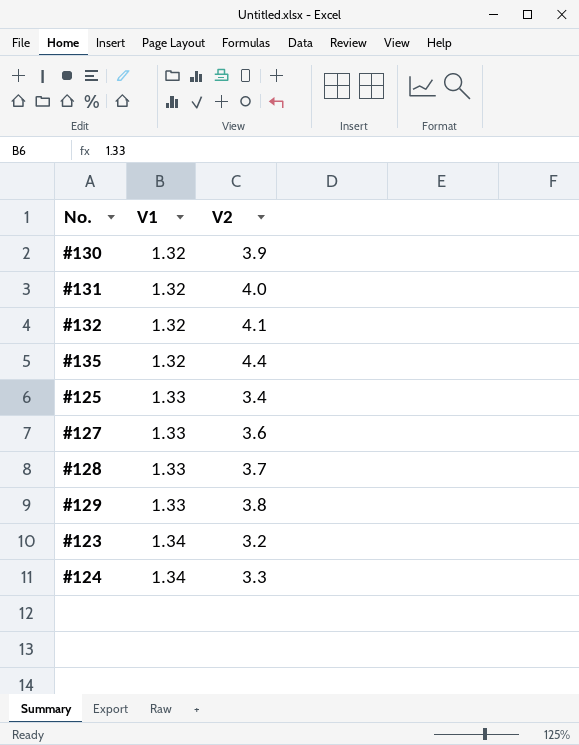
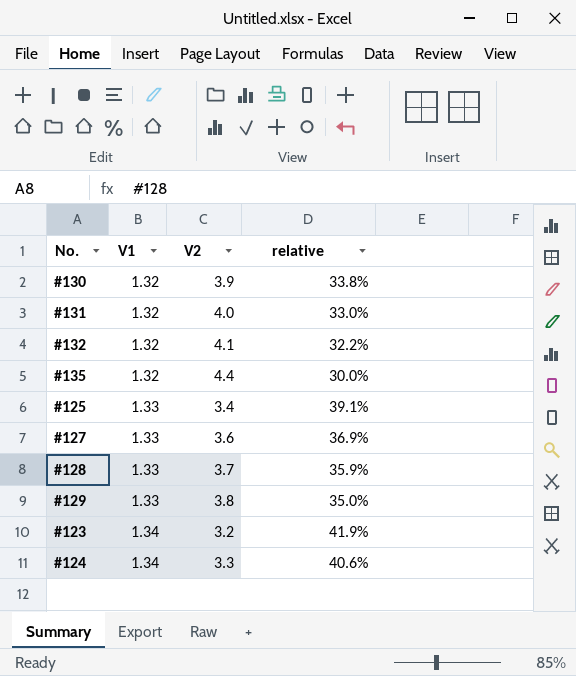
column relative | formula: none -> [V1] / [V2]

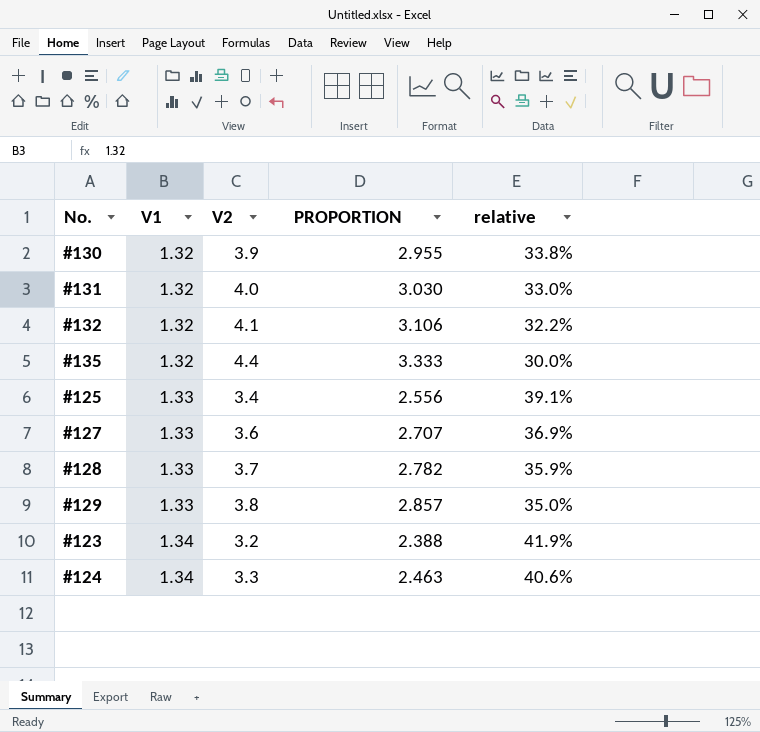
column PROPORTION | formula: none -> [V2] / [V1]

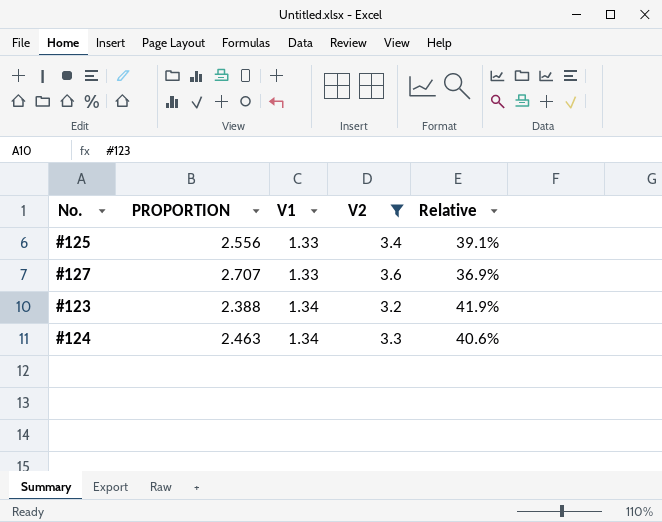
filter: none -> V2 <= 3.6
column PROPORTION | position: 4 -> 2
column name: relative -> Relative

